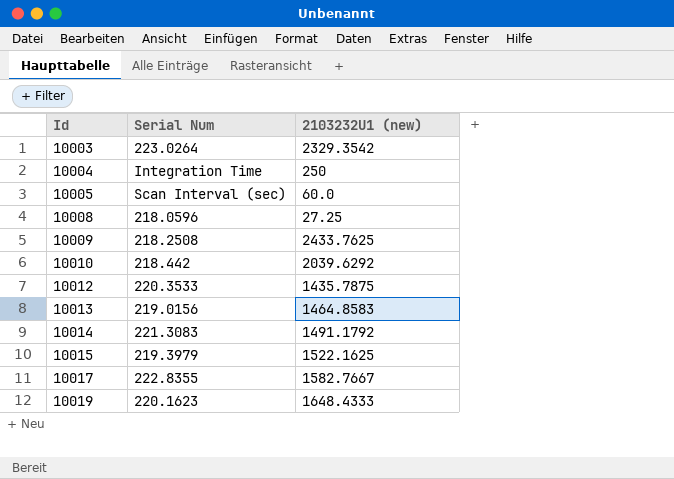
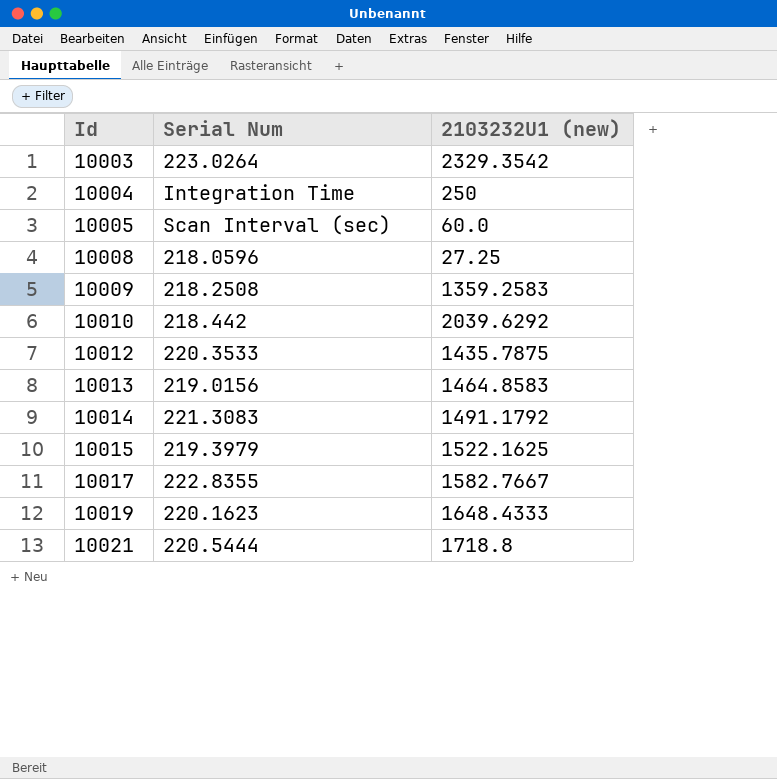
10009 | 2103232U1 (new): 2433.7625 -> 1359.2583
row 10021: none -> 220.5444 | 1718.8

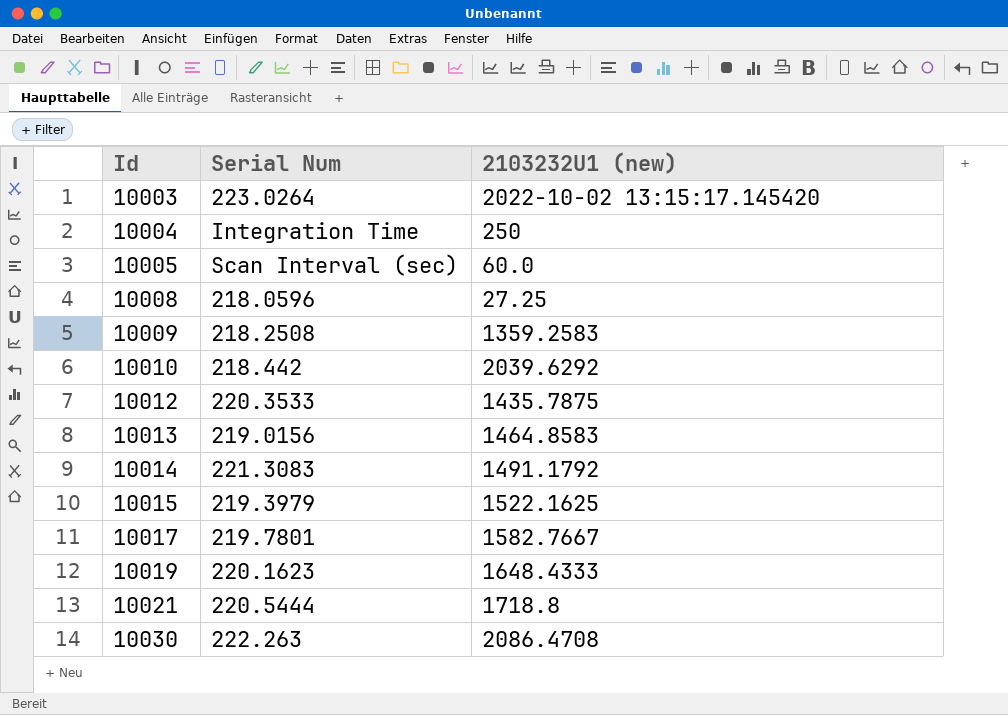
10003 | 2103232U1 (new): 2329.3542 -> 2022-10-02 13:15:17.145420
10017 | Serial Num: 222.8355 -> 219.7801
row 10030: none -> 222.263 | 2086.4708

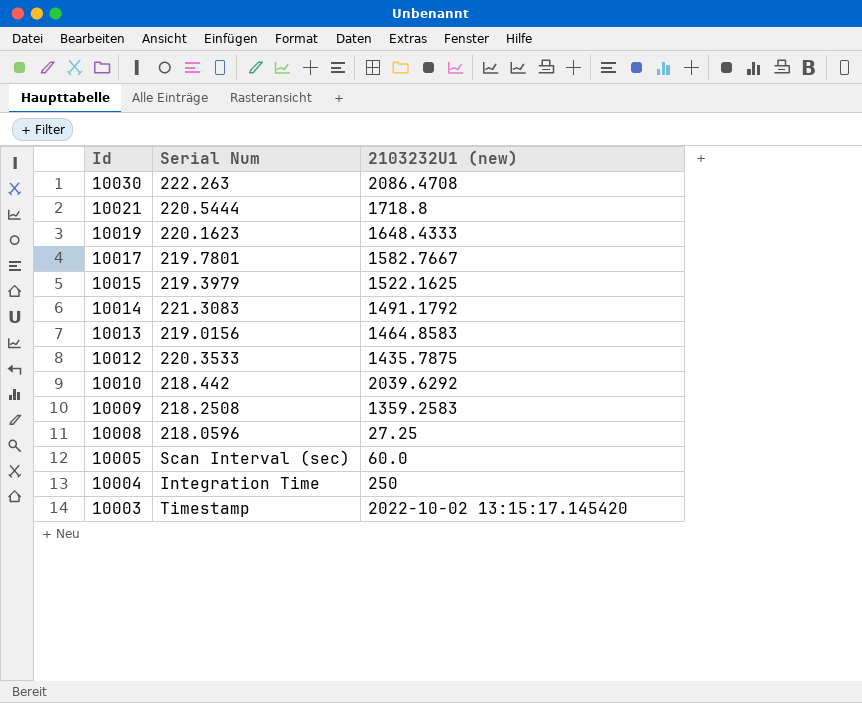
row order: Id ascending -> Id descending
10003 | Serial Num: 223.0264 -> Timestamp

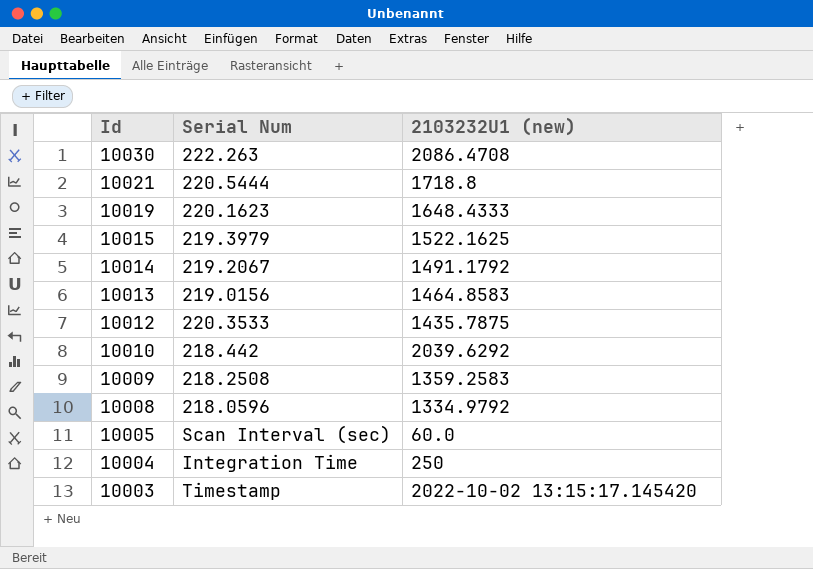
row 10017: 219.7801 | 1582.7667 -> none
10014 | Serial Num: 221.3083 -> 219.2067
10008 | 2103232U1 (new): 27.25 -> 1334.9792

